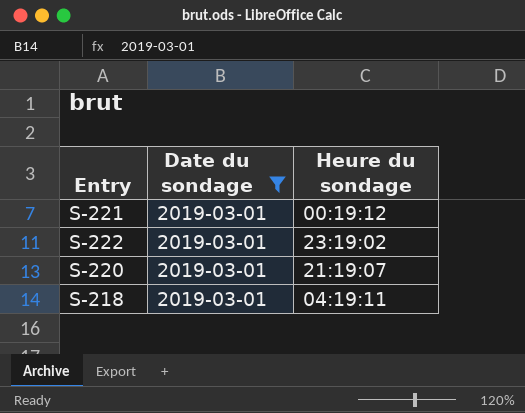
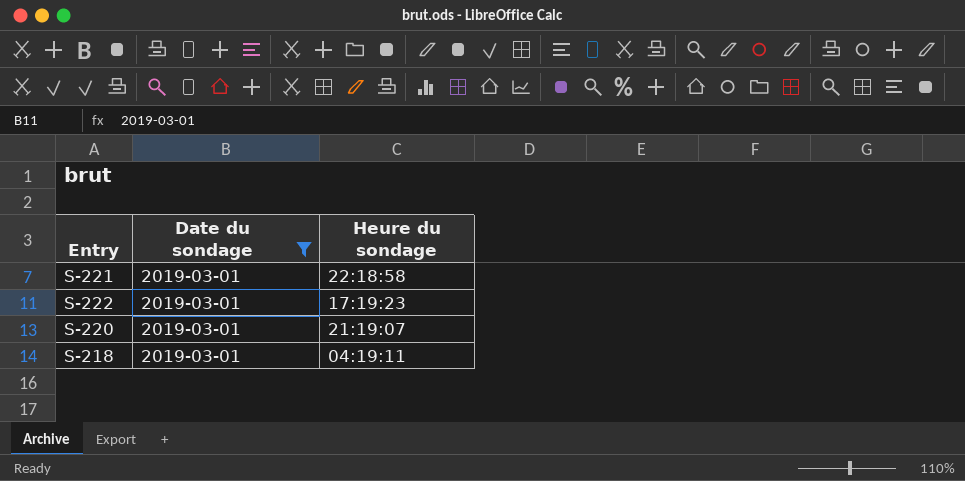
S-221 | Heure du sondage: 00:19:12 -> 22:18:58
S-222 | Heure du sondage: 23:19:02 -> 17:19:23

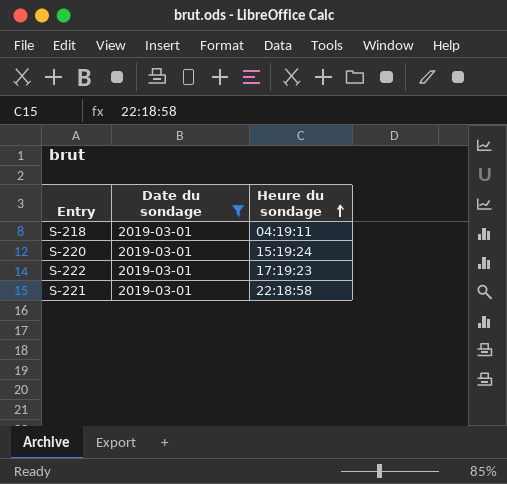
row order: none -> Heure du sondage ascending
S-220 | Heure du sondage: 21:19:07 -> 15:19:24

